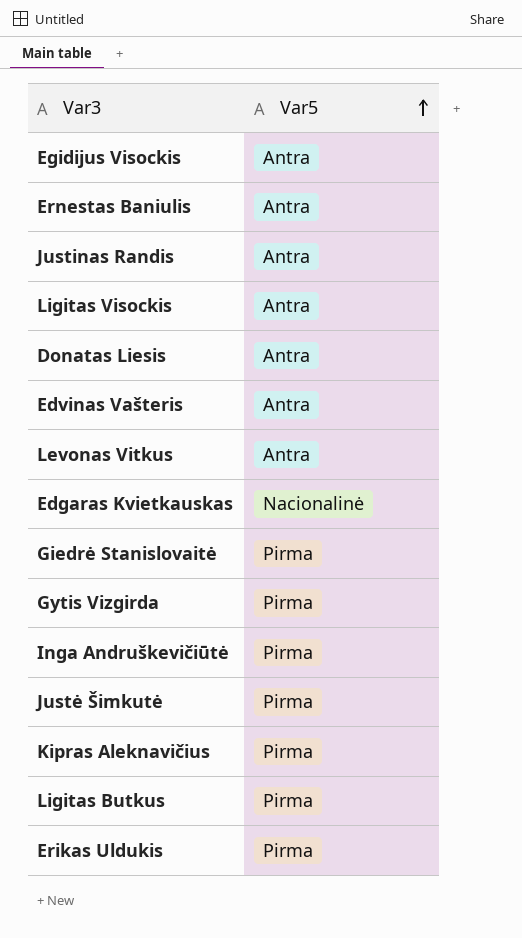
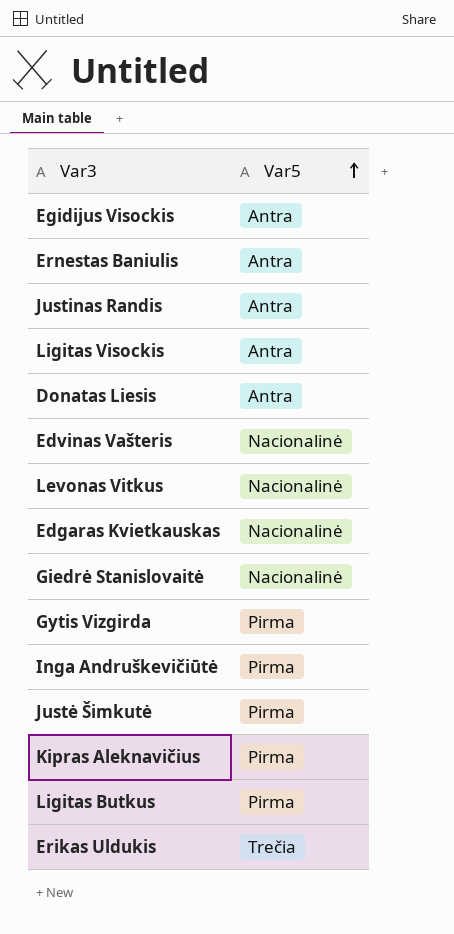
Edvinas Vašteris | Var5: Antra -> Nacionalinė
Levonas Vitkus | Var5: Antra -> Nacionalinė
Giedrė Stanislovaitė | Var5: Pirma -> Nacionalinė
Erikas Uldukis | Var5: Pirma -> Trečia

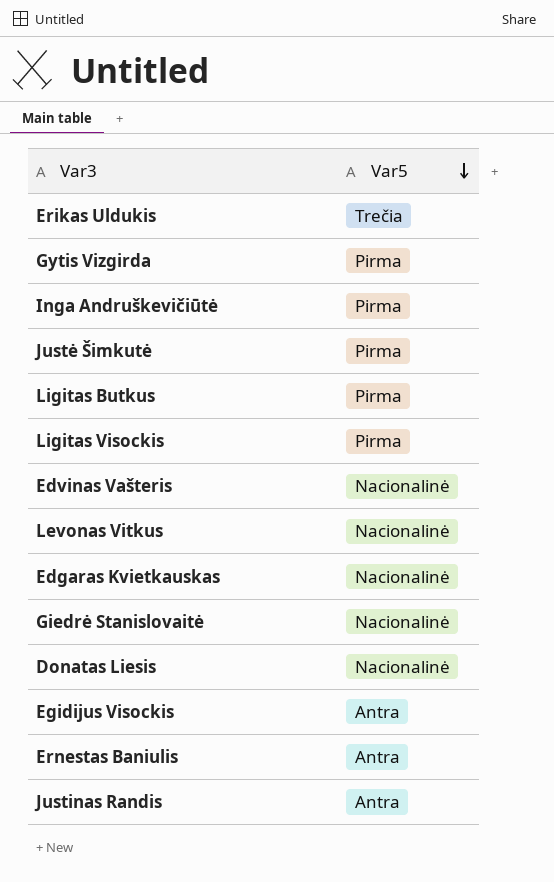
row order: Var5 ascending -> Var5 descending
row Kipras Aleknavičius: Pirma -> none
Ligitas Visockis | Var5: Antra -> Pirma
Donatas Liesis | Var5: Antra -> Nacionalinė

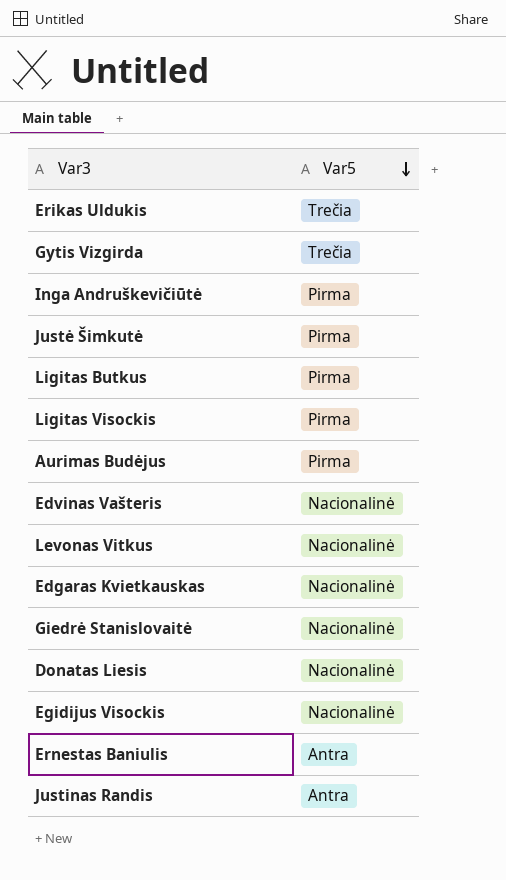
Gytis Vizgirda | Var5: Pirma -> Trečia
row Aurimas Budėjus: none -> Pirma
Egidijus Visockis | Var5: Antra -> Nacionalinė

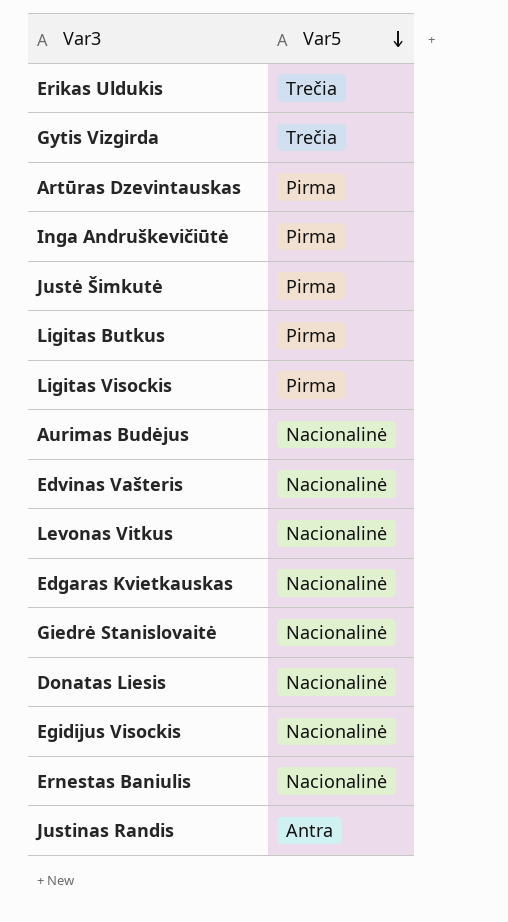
row Artūras Dzevintauskas: none -> Pirma
Aurimas Budėjus | Var5: Pirma -> Nacionalinė
Ernestas Baniulis | Var5: Antra -> Nacionalinė

